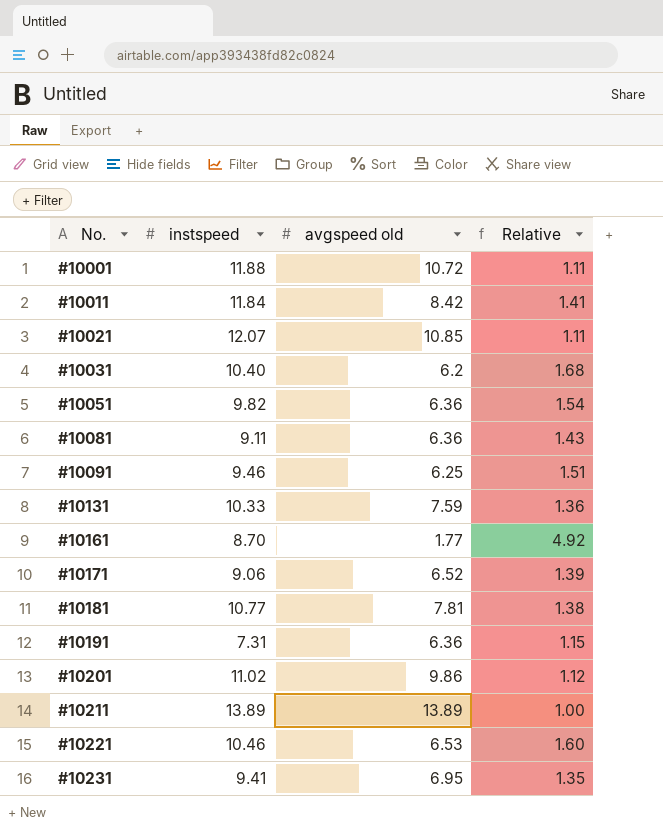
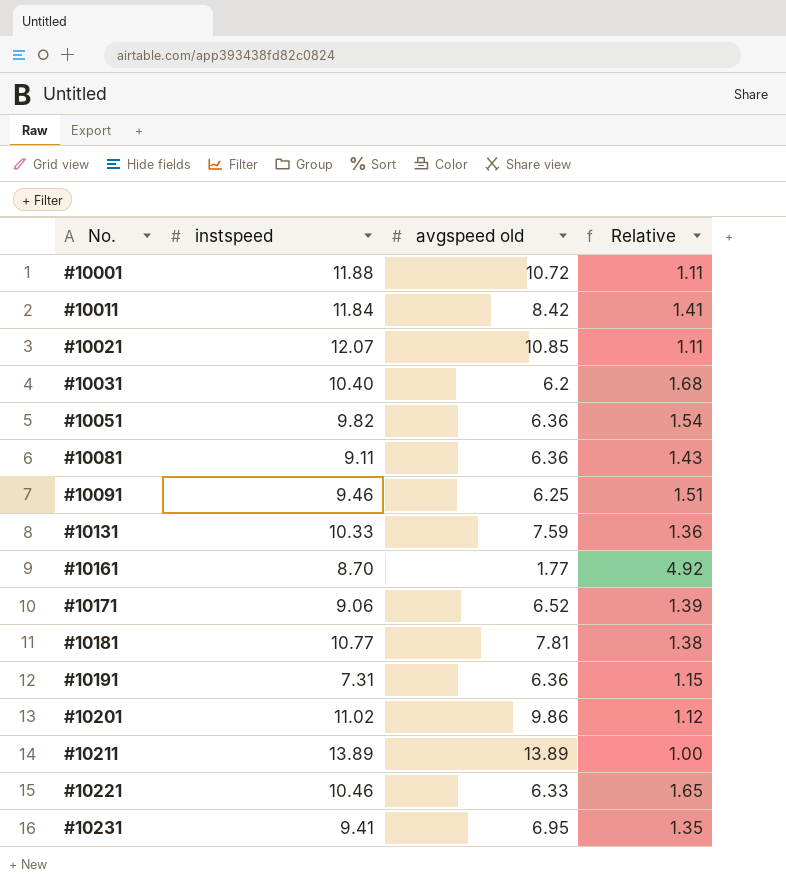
#10221 | avgspeed old: 6.53 -> 6.33
#10221 | Relative: 1.60 -> 1.65

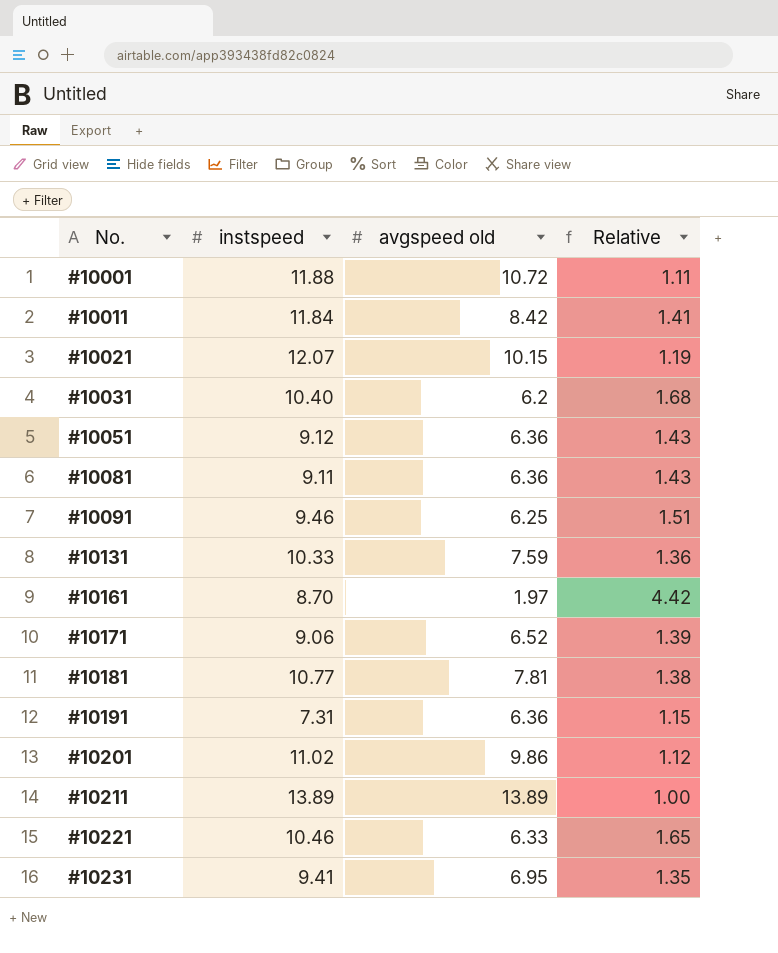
#10021 | avgspeed old: 10.85 -> 10.15
#10021 | Relative: 1.11 -> 1.19
#10051 | instspeed: 9.82 -> 9.12
#10051 | Relative: 1.54 -> 1.43
#10161 | avgspeed old: 1.77 -> 1.97
#10161 | Relative: 4.92 -> 4.42

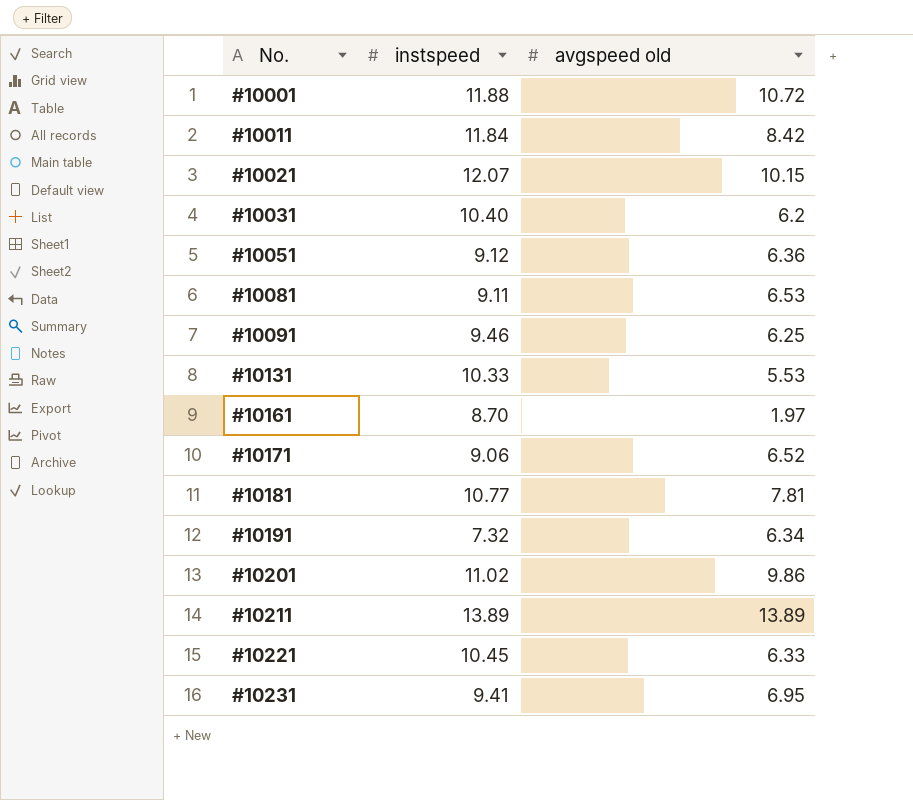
column Relative | formula: [instspeed] / [avgspeed old] -> none
#10081 | avgspeed old: 6.36 -> 6.53
#10131 | avgspeed old: 7.59 -> 5.53
#10191 | instspeed: 7.31 -> 7.32
#10191 | avgspeed old: 6.36 -> 6.34
#10221 | instspeed: 10.46 -> 10.45

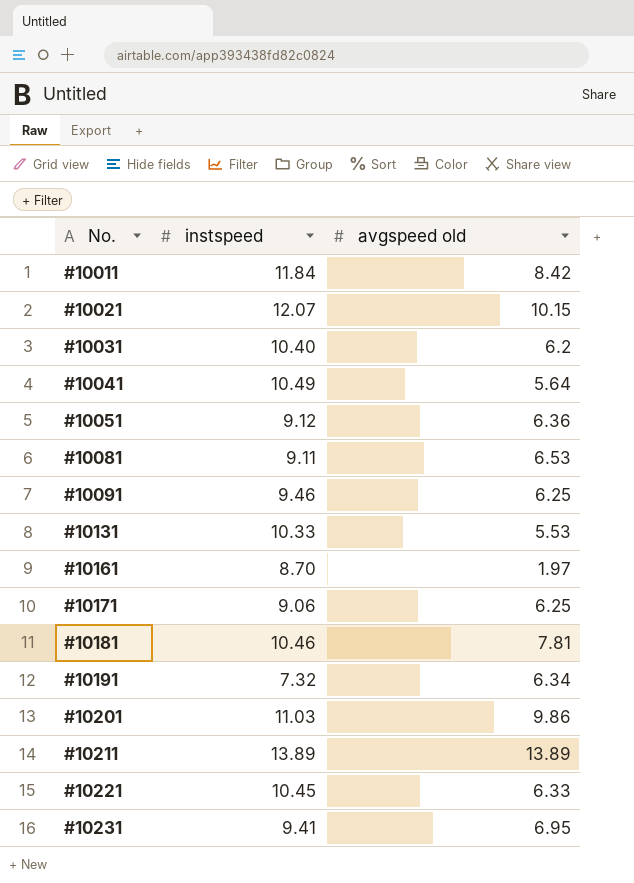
row #10001: 11.88 | 10.72 -> none
row #10041: none -> 10.49 | 5.64
#10171 | avgspeed old: 6.52 -> 6.25
#10181 | instspeed: 10.77 -> 10.46
#10201 | instspeed: 11.02 -> 11.03

